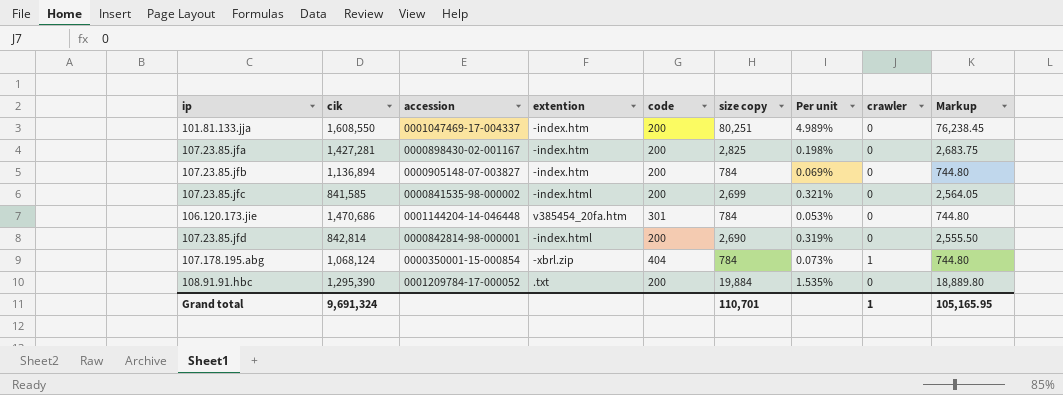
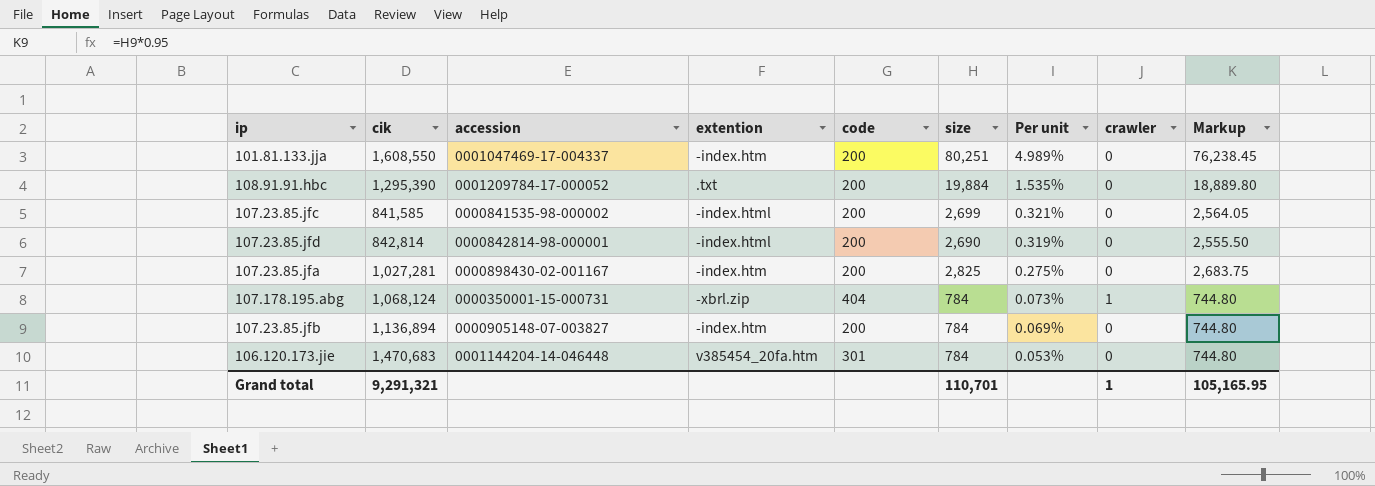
row order: none -> Per unit descending
column name: size copy -> size
107.23.85.jfa | cik: 1,427,281 -> 1,027,281
107.23.85.jfa | Per unit: 0.198% -> 0.275%
107.178.195.abg | accession: 0000350001-15-000854 -> 0000350001-15-000731
106.120.173.jie | cik: 1,470,686 -> 1,470,683
Grand total | cik: 9,691,324 -> 9,291,321

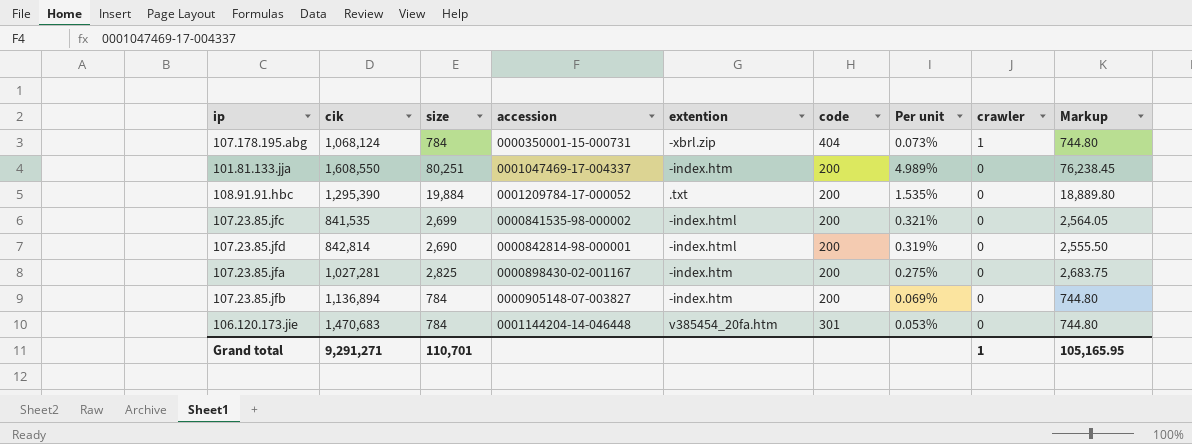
row order: Per unit descending -> crawler descending
column size | position: 6 -> 3
107.23.85.jfc | cik: 841,585 -> 841,535
Grand total | cik: 9,291,321 -> 9,291,271

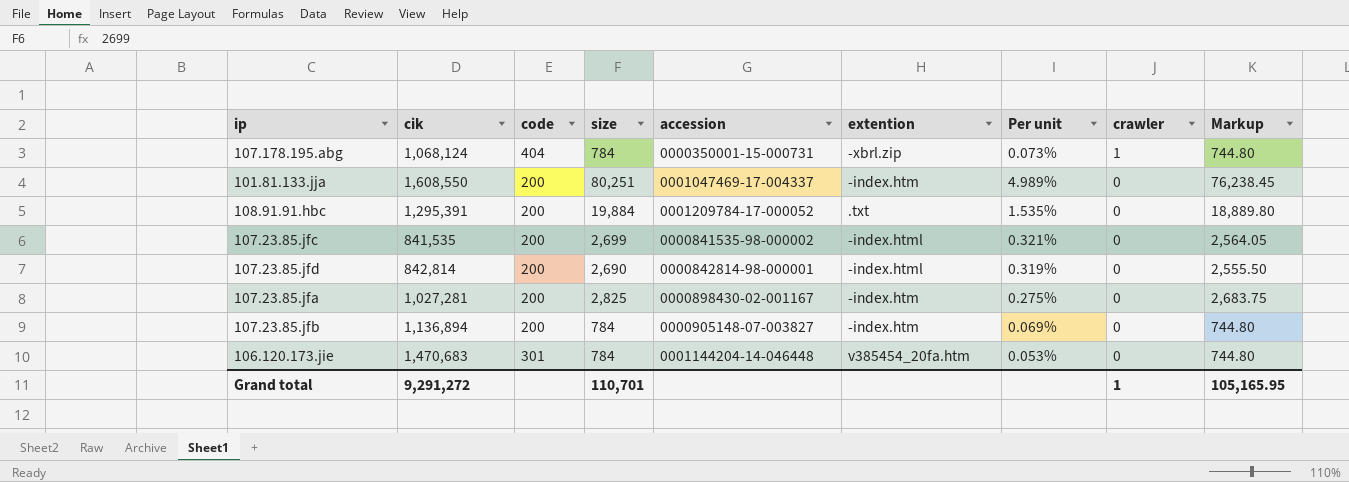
column code | position: 6 -> 3
108.91.91.hbc | cik: 1,295,390 -> 1,295,391
Grand total | cik: 9,291,271 -> 9,291,272

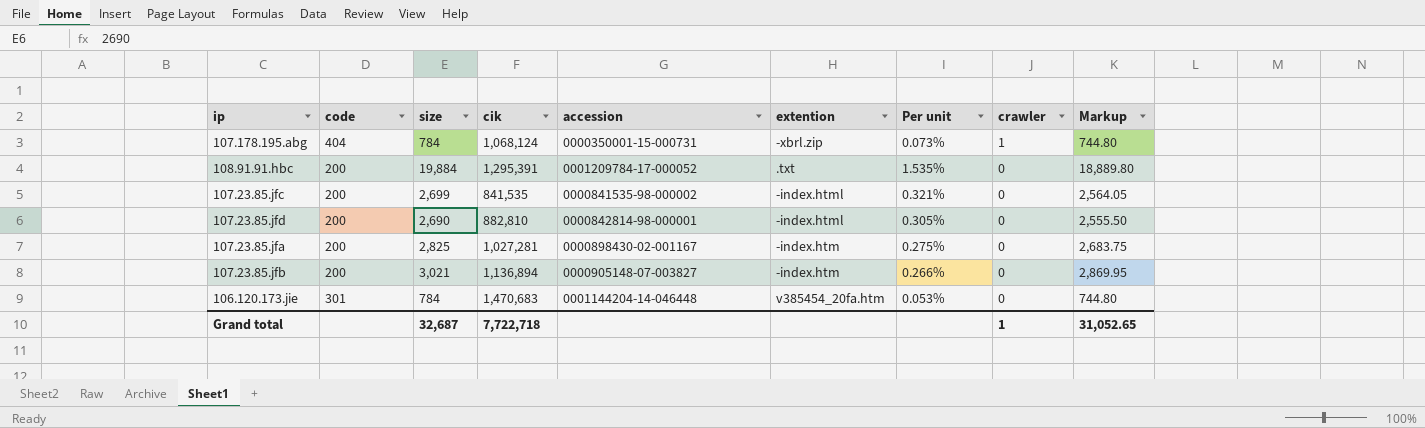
column cik | position: 2 -> 4
row 101.81.133.jja: 1,608,550 | 200 | 80,251 | 0001047469-17-004337 | -index.htm | 4.989% | 0 | 76,238.45 -> none
107.23.85.jfd | cik: 842,814 -> 882,810
107.23.85.jfd | Per unit: 0.319% -> 0.305%
107.23.85.jfb | size: 784 -> 3,021
107.23.85.jfb | Per unit: 0.069% -> 0.266%
107.23.85.jfb | Markup: 744.80 -> 2,869.95
Grand total | size: 110,701 -> 32,687
Grand total | cik: 9,291,272 -> 7,722,718
Grand total | Markup: 105,165.95 -> 31,052.65

